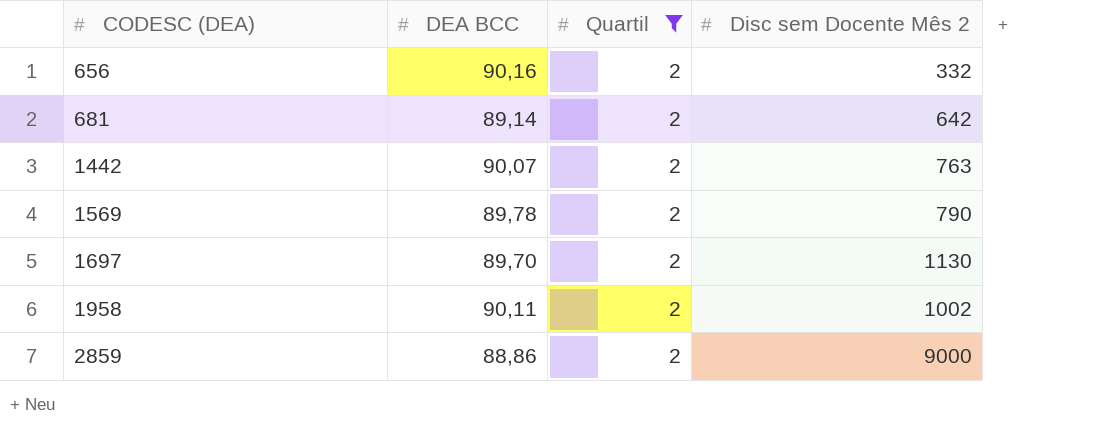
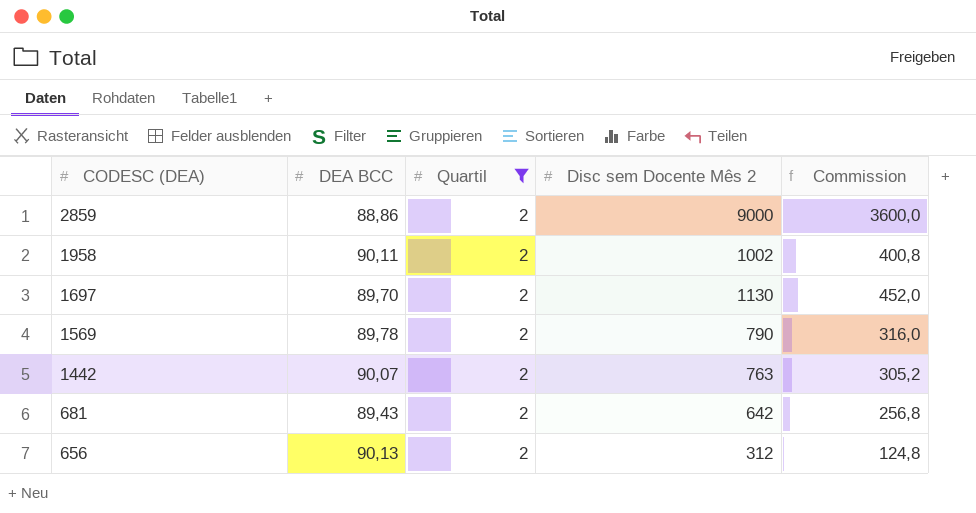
row order: CODESC (DEA) ascending -> CODESC (DEA) descending
column Commission | formula: none -> [Disc sem Docente Mês 2] * 0,4
681 | DEA BCC: 89,14 -> 89,43
656 | DEA BCC: 90,16 -> 90,13
656 | Disc sem Docente Mês 2: 332 -> 312

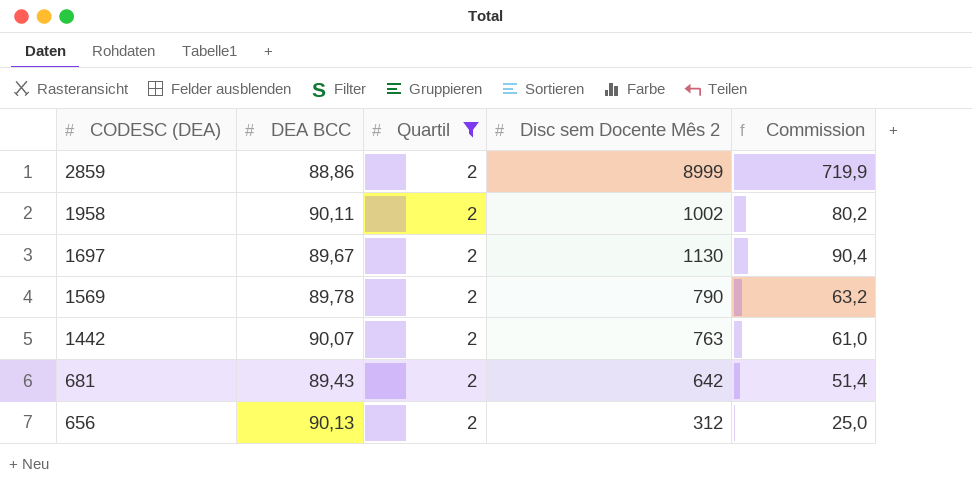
column Commission | formula: [Disc sem Docente Mês 2] * 0,4 -> [Disc sem Docente Mês 2] * 0,08
2859 | Disc sem Docente Mês 2: 9000 -> 8999
1697 | DEA BCC: 89,70 -> 89,67

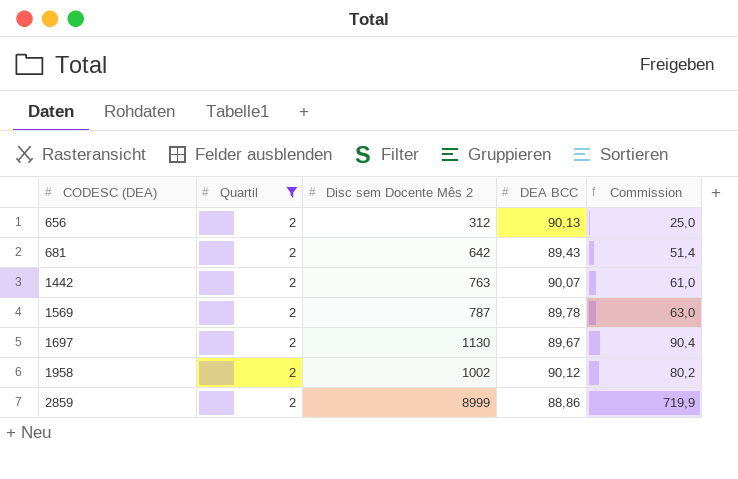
row order: CODESC (DEA) descending -> CODESC (DEA) ascending
column DEA BCC | position: 2 -> 4
1569 | Disc sem Docente Mês 2: 790 -> 787
1569 | Commission: 63,2 -> 63,0
1958 | DEA BCC: 90,11 -> 90,12

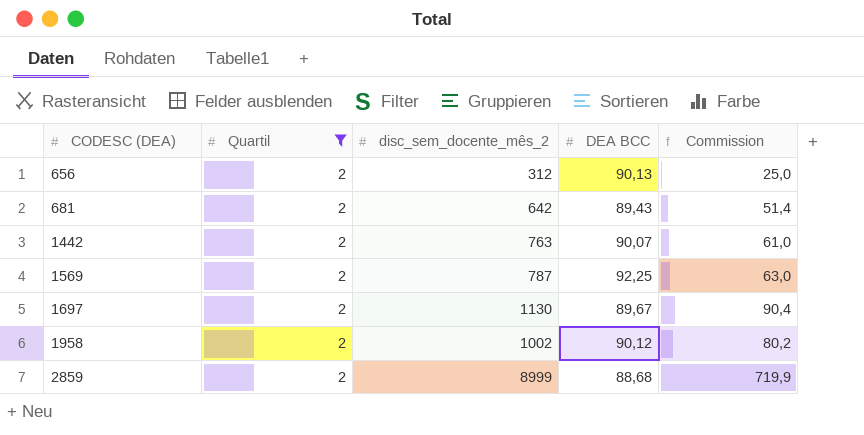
column name: Disc sem Docente Mês 2 -> disc_sem_docente_mês_2
1569 | DEA BCC: 89,78 -> 92,25
2859 | DEA BCC: 88,86 -> 88,68

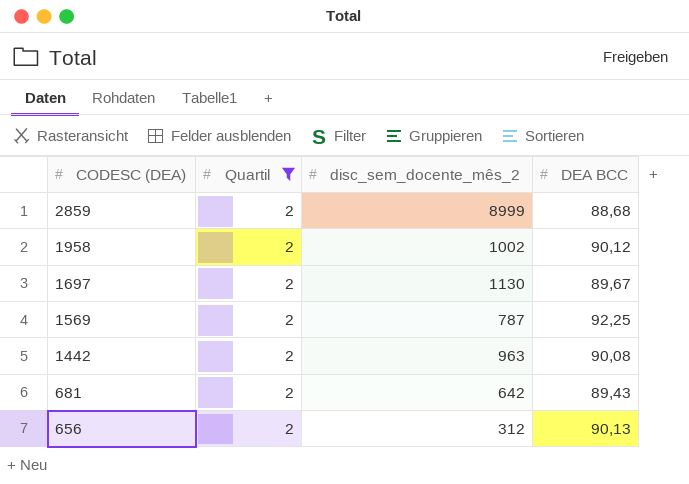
row order: CODESC (DEA) ascending -> CODESC (DEA) descending
column Commission | formula: [disc_sem_docente_mês_2] * 0,08 -> none
1442 | disc_sem_docente_mês_2: 763 -> 963
1442 | DEA BCC: 90,07 -> 90,08

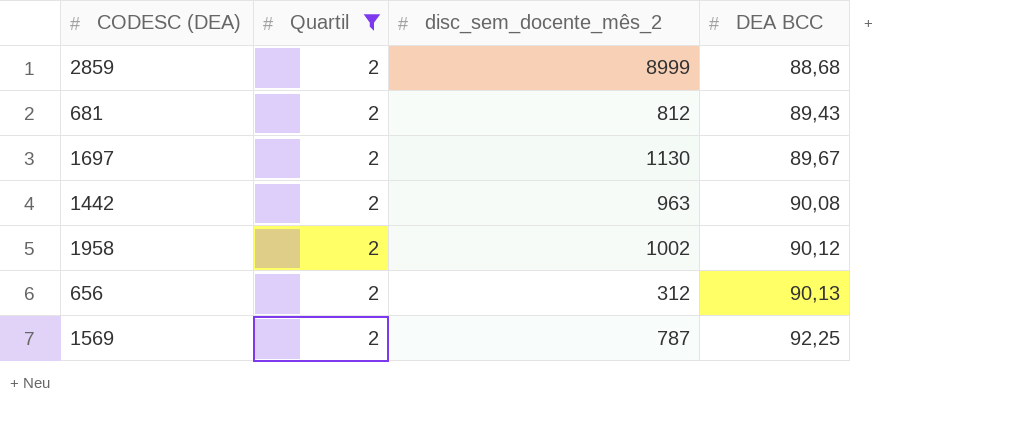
row order: CODESC (DEA) descending -> DEA BCC ascending
681 | disc_sem_docente_mês_2: 642 -> 812

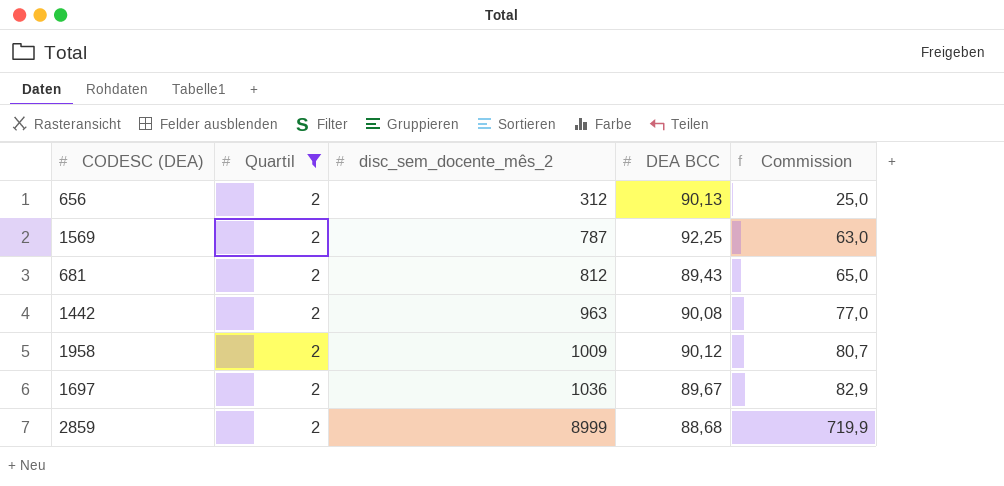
row order: DEA BCC ascending -> disc_sem_docente_mês_2 ascending
column Commission | formula: none -> [disc_sem_docente_mês_2] * 0,08
1958 | disc_sem_docente_mês_2: 1002 -> 1009
1697 | disc_sem_docente_mês_2: 1130 -> 1036

